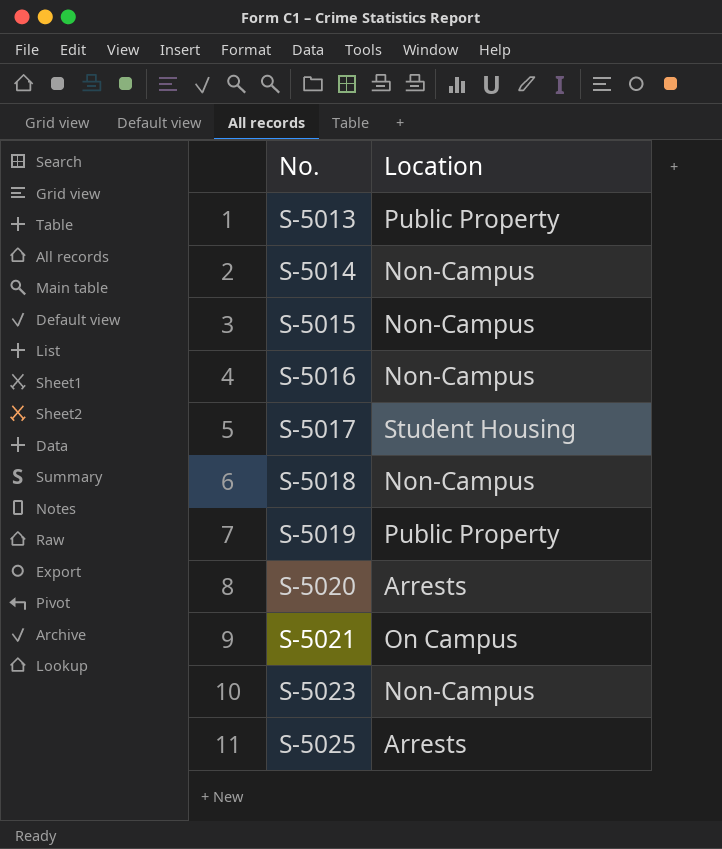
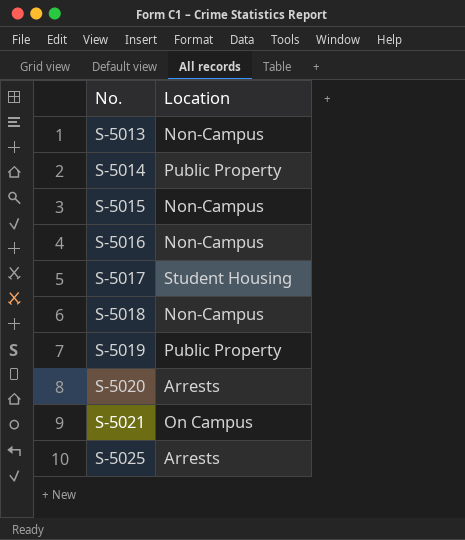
row S-5023: Non-Campus -> none
S-5013 | Location: Public Property -> Non-Campus
S-5014 | Location: Non-Campus -> Public Property

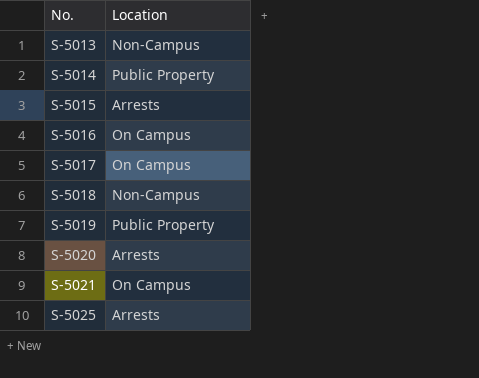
S-5015 | Location: Non-Campus -> Arrests
S-5016 | Location: Non-Campus -> On Campus
S-5017 | Location: Student Housing -> On Campus

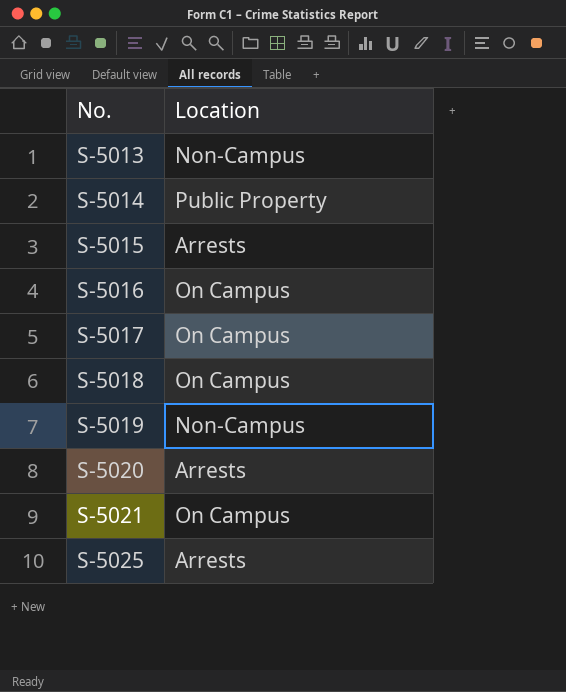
S-5018 | Location: Non-Campus -> On Campus
S-5019 | Location: Public Property -> Non-Campus

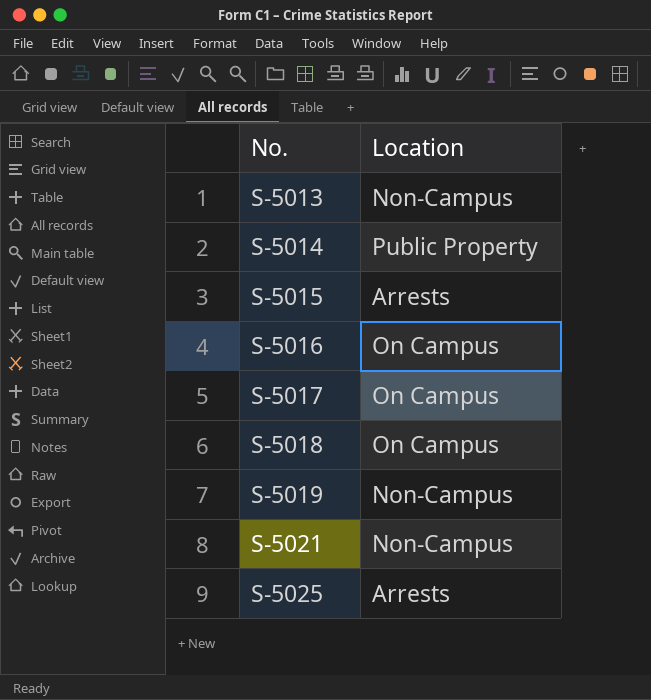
row S-5020: Arrests -> none
S-5021 | Location: On Campus -> Non-Campus

